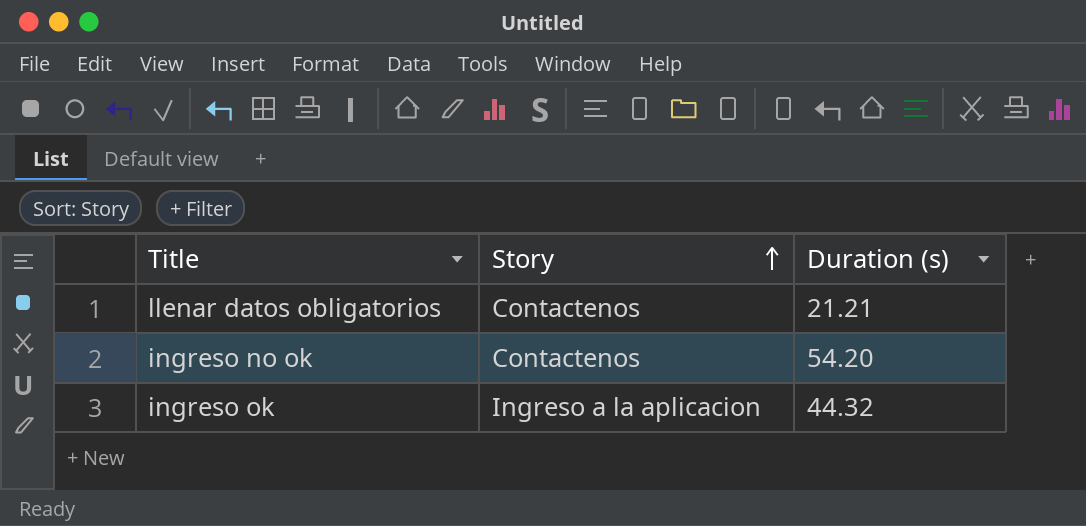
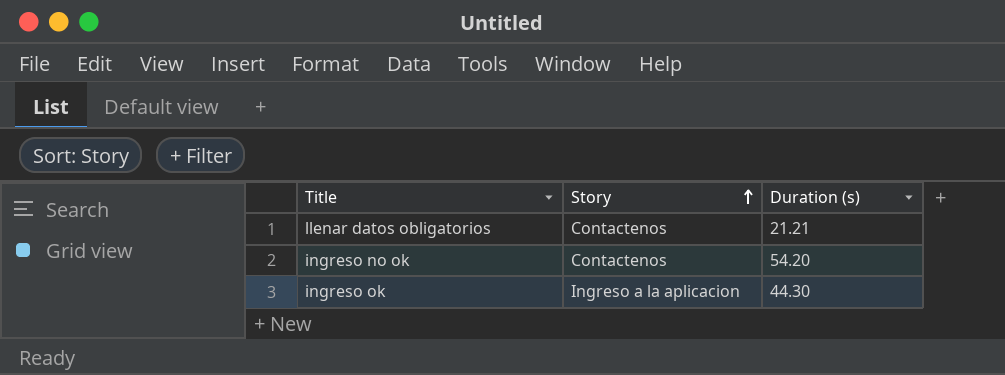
ingreso ok | Duration (s): 44.32 -> 44.30

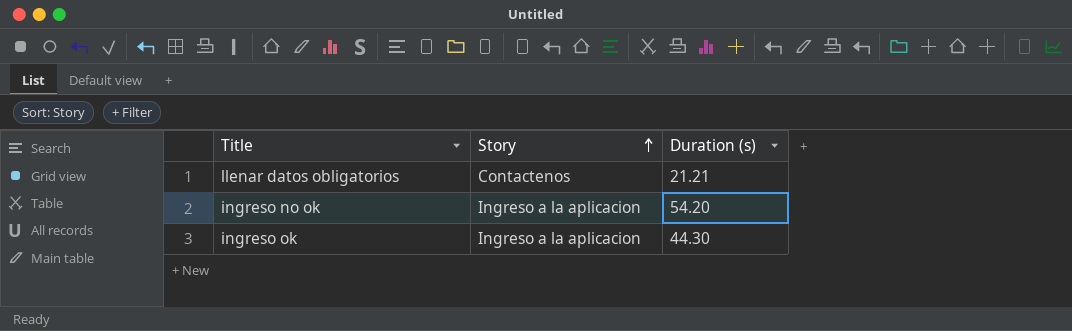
ingreso no ok | Story: Contactenos -> Ingreso a la aplicacion

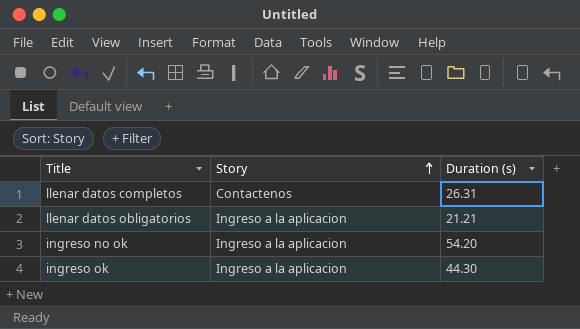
row llenar datos completos: none -> Contactenos | 26.31
llenar datos obligatorios | Story: Contactenos -> Ingreso a la aplicacion

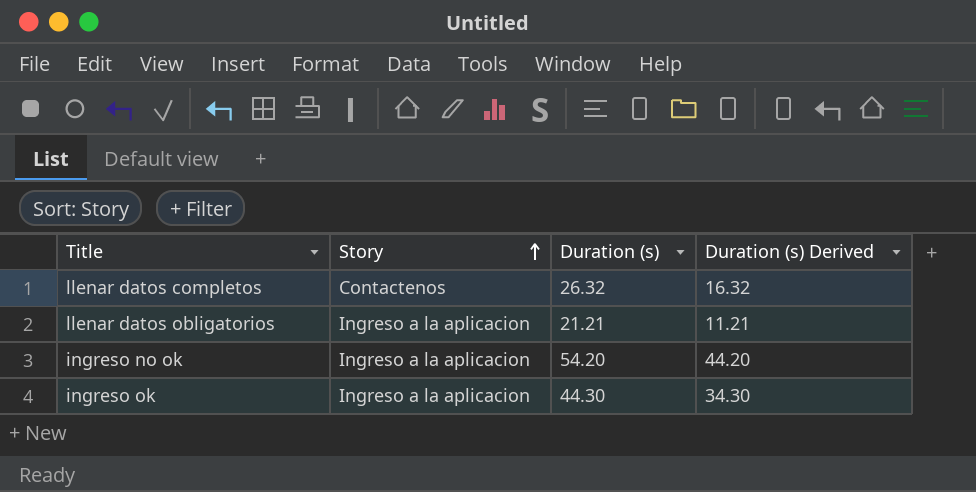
column Duration (s) Derived | formula: none -> [Duration (s)] - 10
llenar datos completos | Duration (s): 26.31 -> 26.32

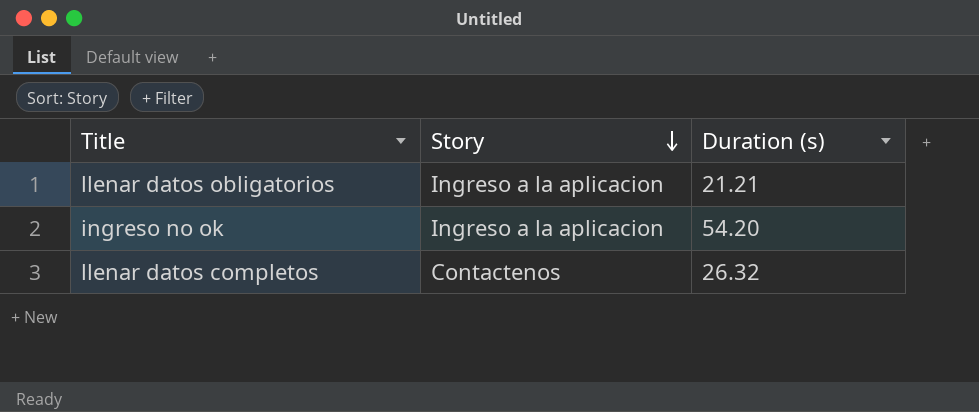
row order: Story ascending -> Story descending
column Duration (s) Derived | formula: [Duration (s)] - 10 -> none
row ingreso ok: Ingreso a la aplicacion | 44.30 | 34.30 -> none

